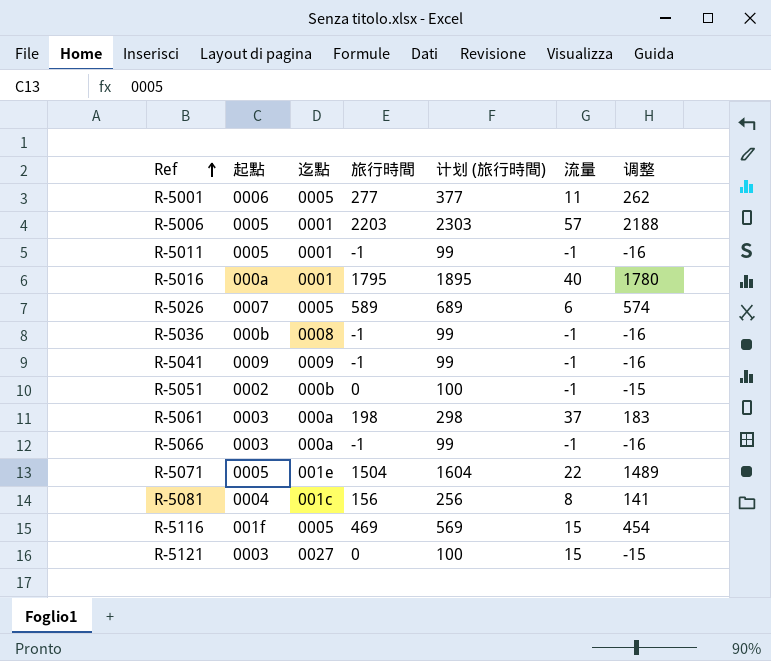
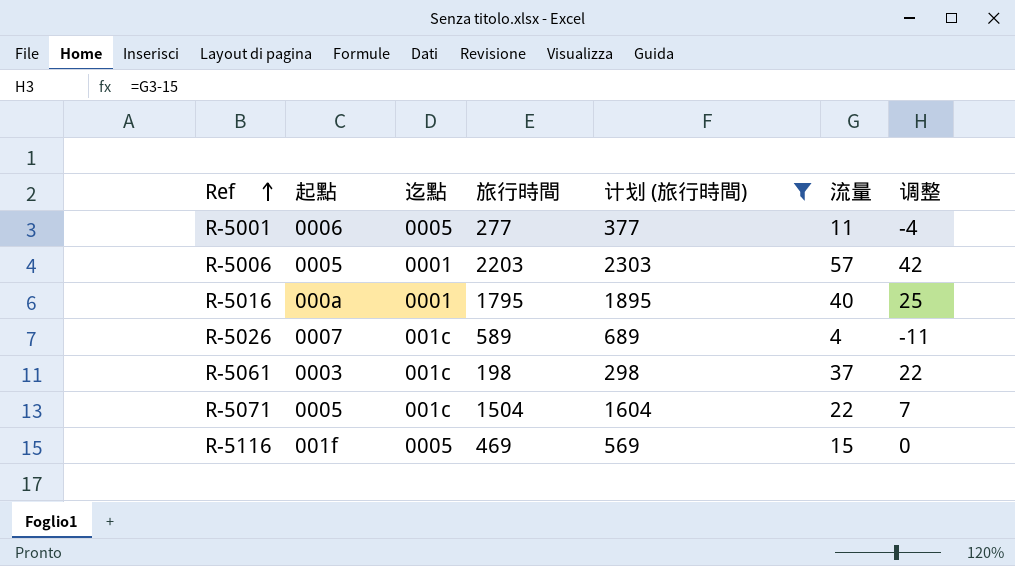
filter: none -> 计划 (旅行時間) >= 298
column 调整 | formula: [旅行時間] - 15 -> [流量] - 15
R-5026 | 迄點: 0005 -> 001c
R-5026 | 流量: 6 -> 4
R-5061 | 迄點: 000a -> 001c
R-5071 | 迄點: 001e -> 001c

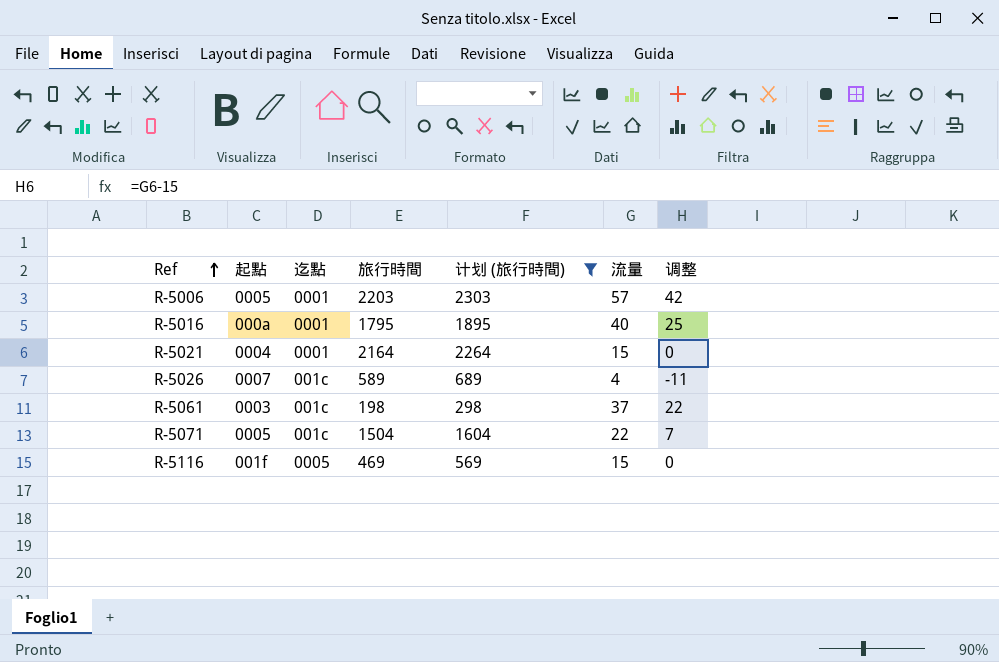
row R-5001: 0006 | 0005 | 277 | 377 | 11 | -4 -> none
row R-5021: none -> 0004 | 0001 | 2164 | 2264 | 15 | 0

